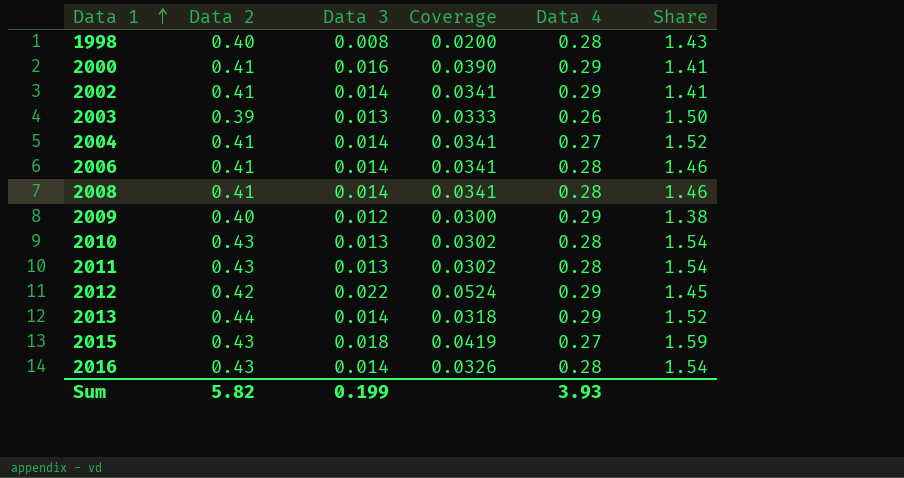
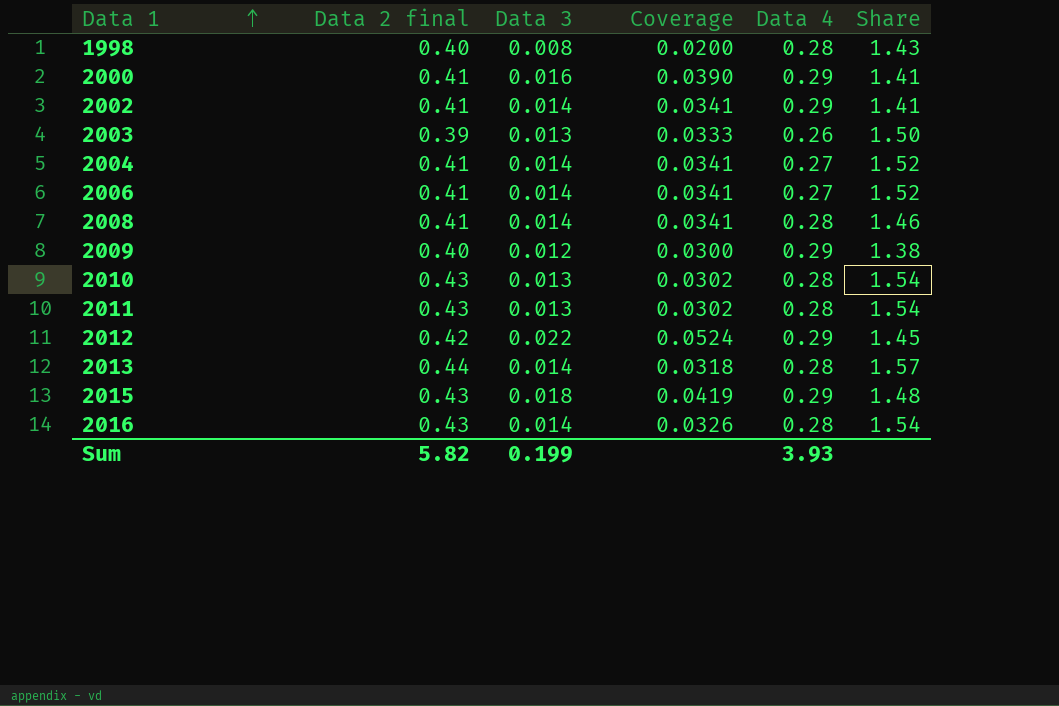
column name: Data 2 -> Data 2 final
2006 | Data 4: 0.28 -> 0.27
2006 | Share: 1.46 -> 1.52
2013 | Data 4: 0.29 -> 0.28
2013 | Share: 1.52 -> 1.57
2015 | Data 4: 0.27 -> 0.29
2015 | Share: 1.59 -> 1.48

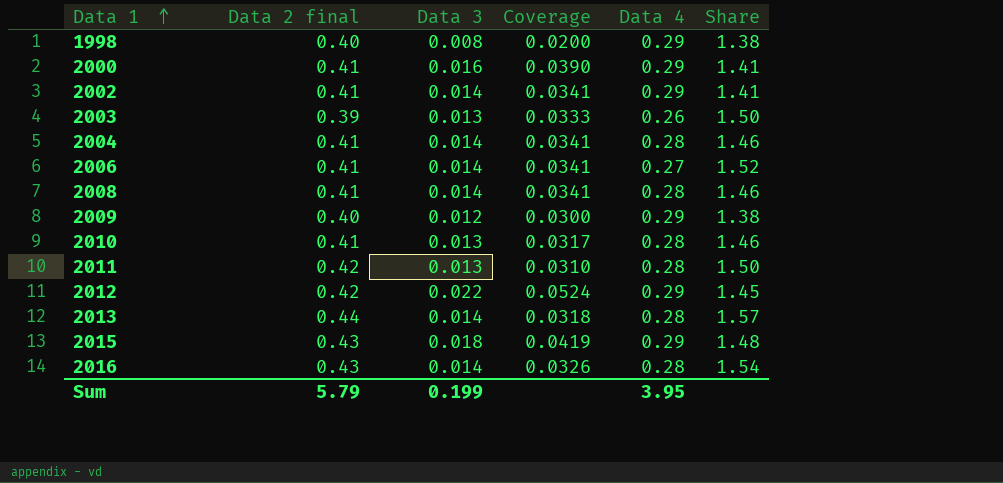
1998 | Data 4: 0.28 -> 0.29
1998 | Share: 1.43 -> 1.38
2004 | Data 4: 0.27 -> 0.28
2004 | Share: 1.52 -> 1.46
2010 | Data 2 final: 0.43 -> 0.41
2010 | Coverage: 0.0302 -> 0.0317
2010 | Share: 1.54 -> 1.46
2011 | Data 2 final: 0.43 -> 0.42
2011 | Coverage: 0.0302 -> 0.0310
2011 | Share: 1.54 -> 1.50
Sum | Data 2 final: 5.82 -> 5.79
Sum | Data 4: 3.93 -> 3.95

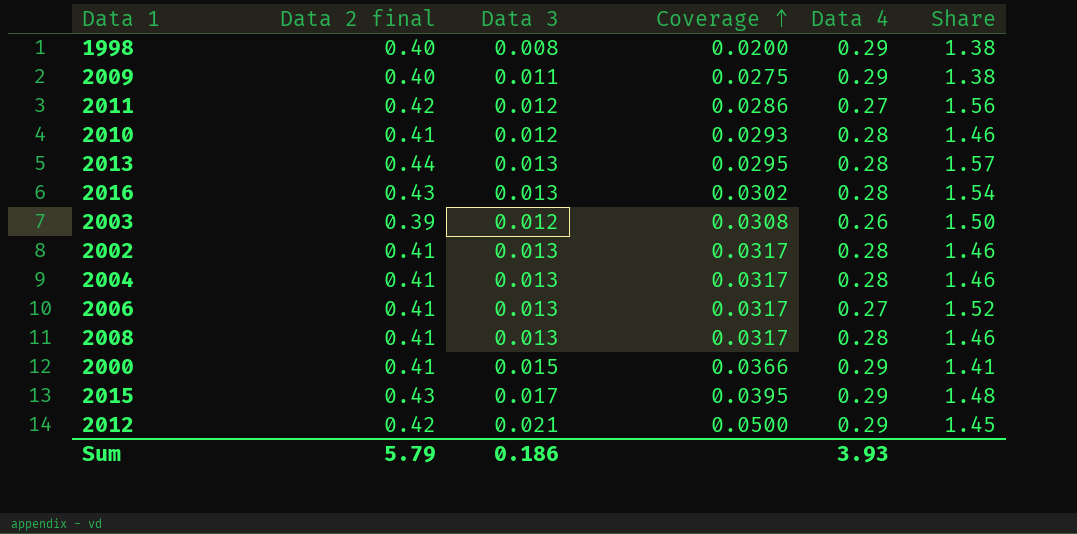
row order: Data 1 ascending -> Coverage ascending
2009 | Data 3: 0.012 -> 0.011
2009 | Coverage: 0.0300 -> 0.0275
2011 | Data 3: 0.013 -> 0.012
2011 | Coverage: 0.0310 -> 0.0286
2011 | Data 4: 0.28 -> 0.27
2011 | Share: 1.50 -> 1.56
2010 | Data 3: 0.013 -> 0.012
2010 | Coverage: 0.0317 -> 0.0293
2013 | Data 3: 0.014 -> 0.013
2013 | Coverage: 0.0318 -> 0.0295
2016 | Data 3: 0.014 -> 0.013
2016 | Coverage: 0.0326 -> 0.0302
2003 | Data 3: 0.013 -> 0.012
2003 | Coverage: 0.0333 -> 0.0308
2002 | Data 3: 0.014 -> 0.013
2002 | Coverage: 0.0341 -> 0.0317
2002 | Data 4: 0.29 -> 0.28
2002 | Share: 1.41 -> 1.46
2004 | Data 3: 0.014 -> 0.013
2004 | Coverage: 0.0341 -> 0.0317
2006 | Data 3: 0.014 -> 0.013
2006 | Coverage: 0.0341 -> 0.0317
2008 | Data 3: 0.014 -> 0.013
2008 | Coverage: 0.0341 -> 0.0317
2000 | Data 3: 0.016 -> 0.015
2000 | Coverage: 0.0390 -> 0.0366
2015 | Data 3: 0.018 -> 0.017
2015 | Coverage: 0.0419 -> 0.0395
2012 | Data 3: 0.022 -> 0.021
2012 | Coverage: 0.0524 -> 0.0500
Sum | Data 3: 0.199 -> 0.186
Sum | Data 4: 3.95 -> 3.93

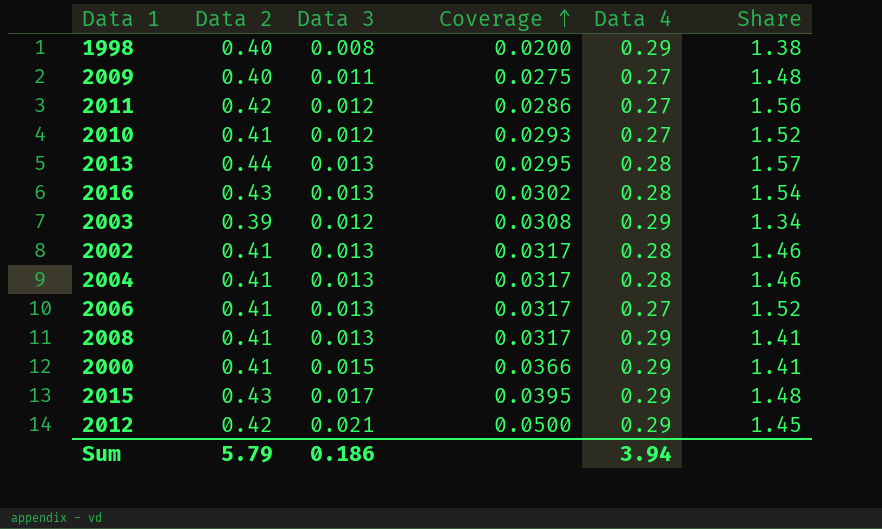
column name: Data 2 final -> Data 2
2009 | Data 4: 0.29 -> 0.27
2009 | Share: 1.38 -> 1.48
2010 | Data 4: 0.28 -> 0.27
2010 | Share: 1.46 -> 1.52
2003 | Data 4: 0.26 -> 0.29
2003 | Share: 1.50 -> 1.34
2008 | Data 4: 0.28 -> 0.29
2008 | Share: 1.46 -> 1.41
Sum | Data 4: 3.93 -> 3.94

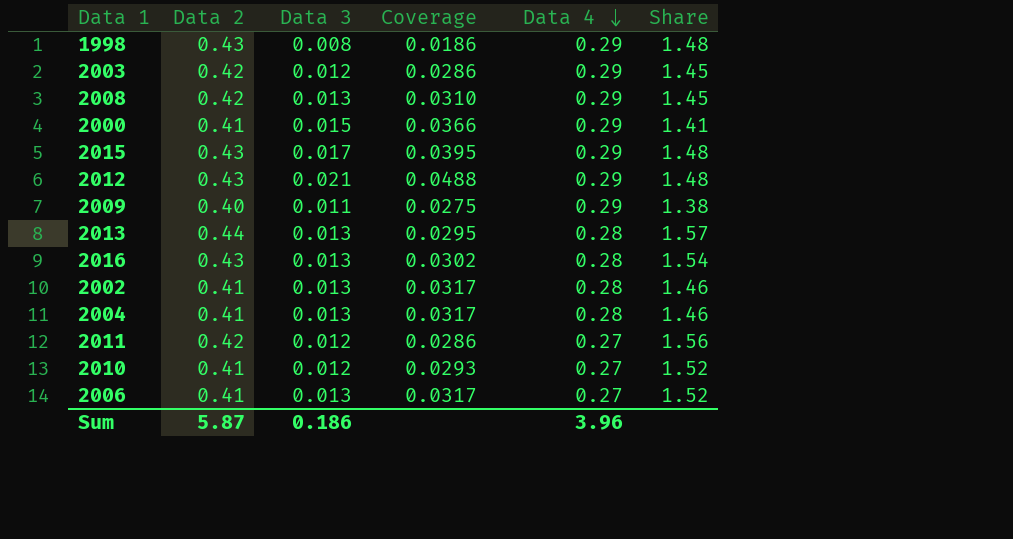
row order: Coverage ascending -> Data 4 descending
1998 | Data 2: 0.40 -> 0.43
1998 | Coverage: 0.0200 -> 0.0186
1998 | Share: 1.38 -> 1.48
2003 | Data 2: 0.39 -> 0.42
2003 | Coverage: 0.0308 -> 0.0286
2003 | Share: 1.34 -> 1.45
2008 | Data 2: 0.41 -> 0.42
2008 | Coverage: 0.0317 -> 0.0310
2008 | Share: 1.41 -> 1.45
2012 | Data 2: 0.42 -> 0.43
2012 | Coverage: 0.0500 -> 0.0488
2012 | Share: 1.45 -> 1.48
2009 | Data 4: 0.27 -> 0.29
2009 | Share: 1.48 -> 1.38
Sum | Data 2: 5.79 -> 5.87
Sum | Data 4: 3.94 -> 3.96

